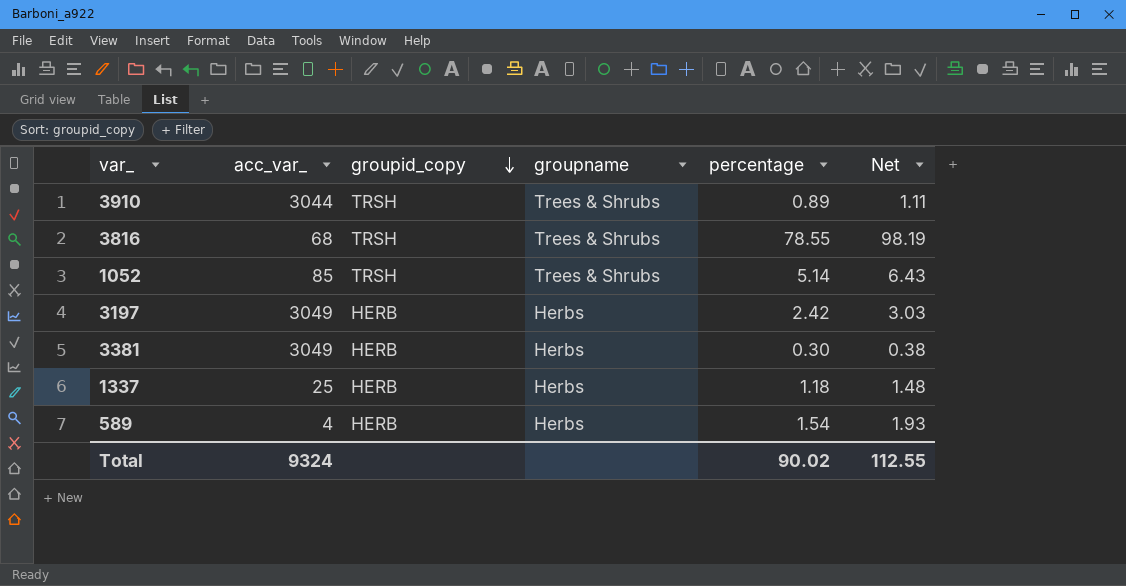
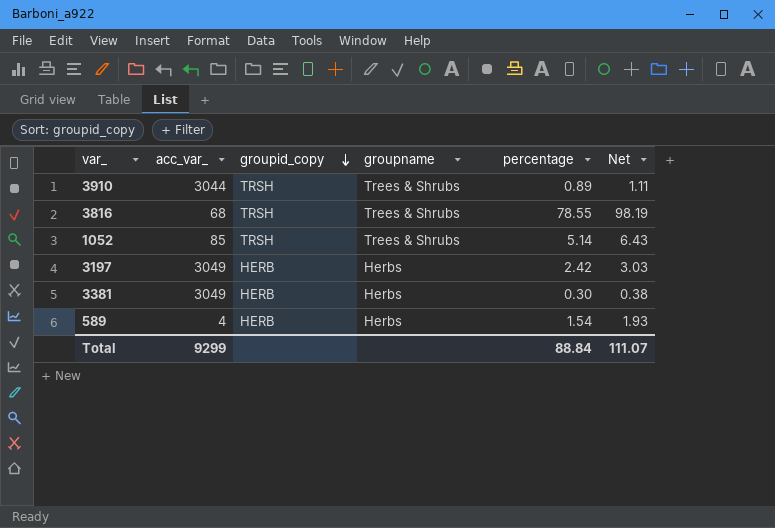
row 1337: 25 | HERB | Herbs | 1.18 | 1.48 -> none
Total | acc_var_: 9324 -> 9299
Total | percentage: 90.02 -> 88.84
Total | Net: 112.55 -> 111.07

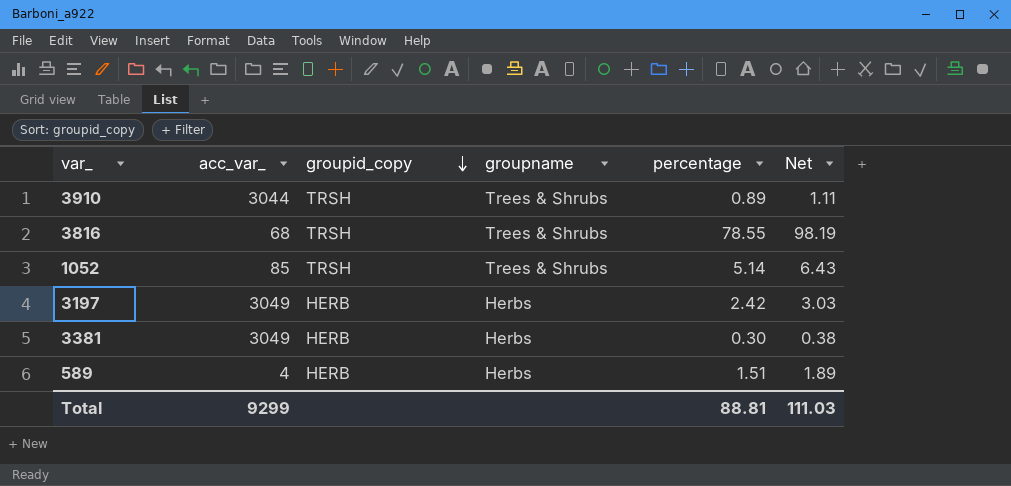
589 | percentage: 1.54 -> 1.51
589 | Net: 1.93 -> 1.89
Total | percentage: 88.84 -> 88.81
Total | Net: 111.07 -> 111.03

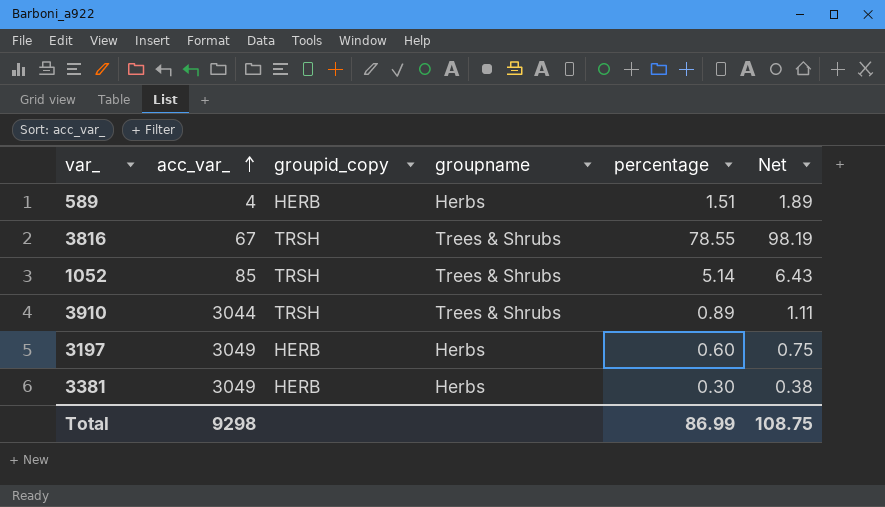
row order: groupid_copy descending -> acc_var_ ascending
3816 | acc_var_: 68 -> 67
3197 | percentage: 2.42 -> 0.60
3197 | Net: 3.03 -> 0.75
Total | acc_var_: 9299 -> 9298
Total | percentage: 88.81 -> 86.99
Total | Net: 111.03 -> 108.75

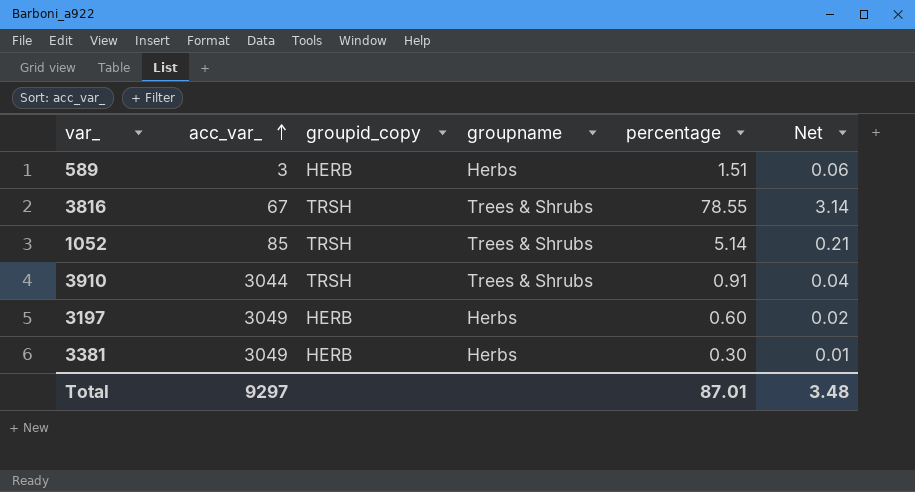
column Net | formula: [percentage] * 1.25 -> [percentage] * 0.04
589 | acc_var_: 4 -> 3
3910 | percentage: 0.89 -> 0.91
Total | acc_var_: 9298 -> 9297
Total | percentage: 86.99 -> 87.01
Total | Net: 108.75 -> 3.48

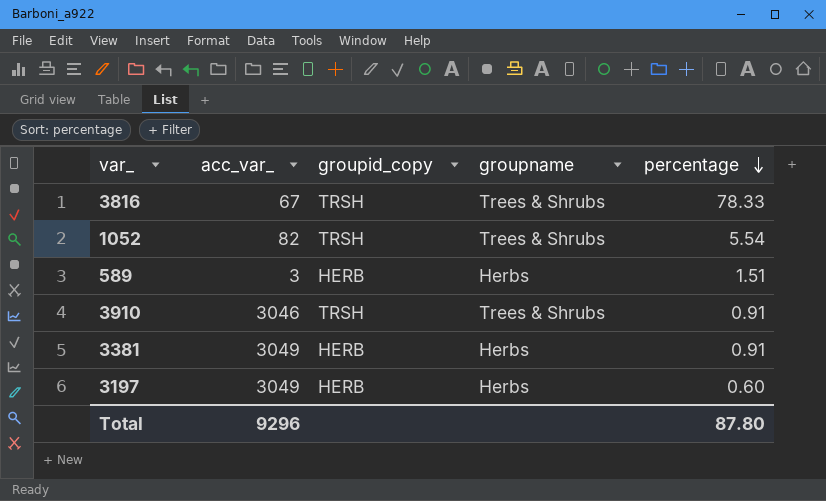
row order: acc_var_ ascending -> percentage descending
column Net | formula: [percentage] * 0.04 -> none
3816 | percentage: 78.55 -> 78.33
1052 | acc_var_: 85 -> 82
1052 | percentage: 5.14 -> 5.54
3910 | acc_var_: 3044 -> 3046
3381 | percentage: 0.30 -> 0.91
Total | acc_var_: 9297 -> 9296
Total | percentage: 87.01 -> 87.80

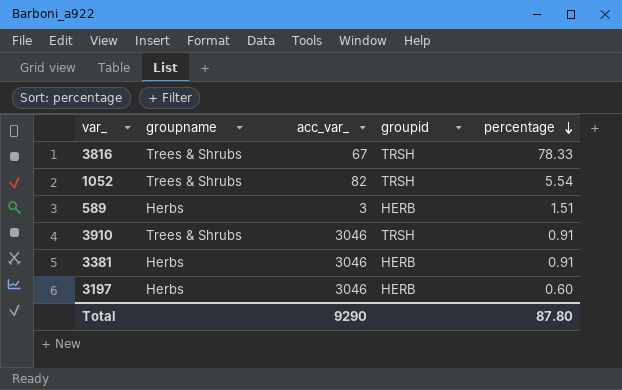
column groupname | position: 4 -> 2
column name: groupid_copy -> groupid
3381 | acc_var_: 3049 -> 3046
3197 | acc_var_: 3049 -> 3046
Total | acc_var_: 9296 -> 9290

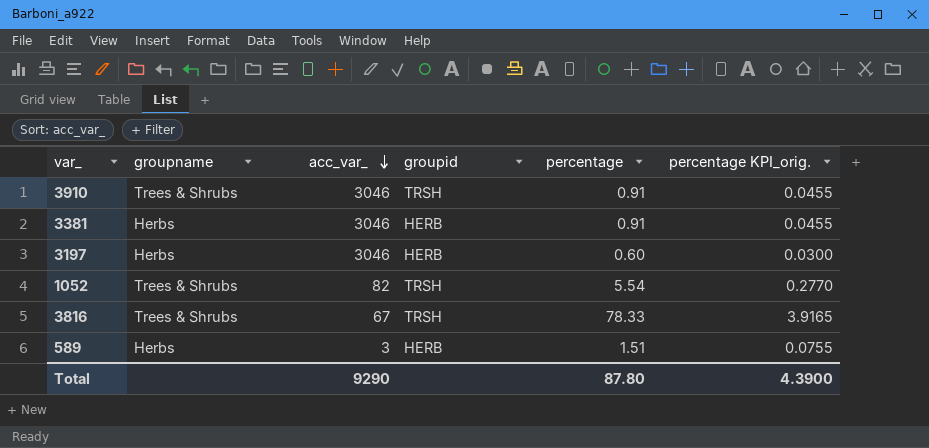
row order: percentage descending -> acc_var_ descending
column percentage KPI_orig. | formula: none -> [percentage] * 0.05

